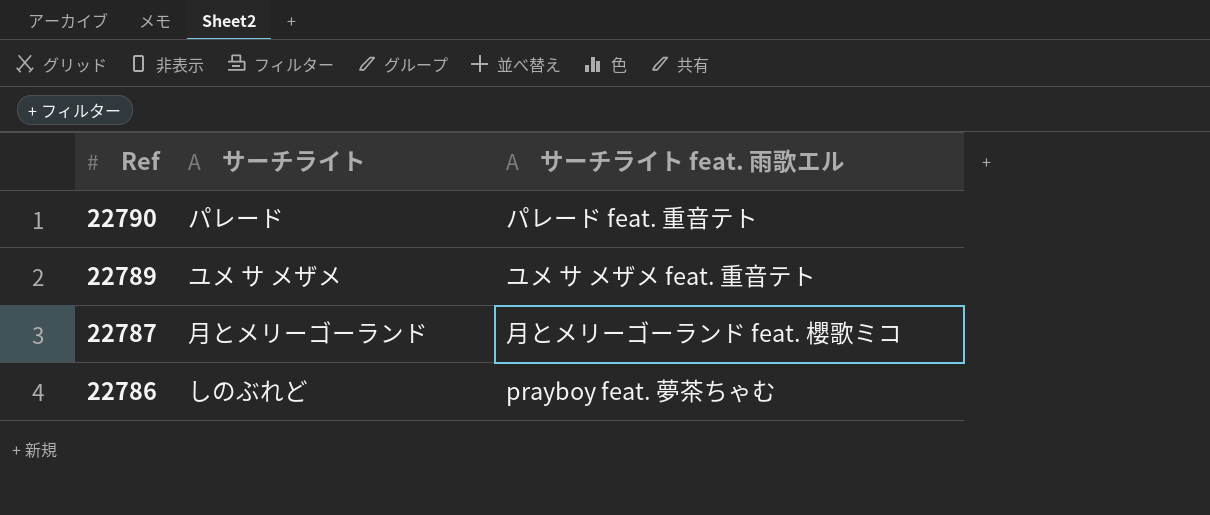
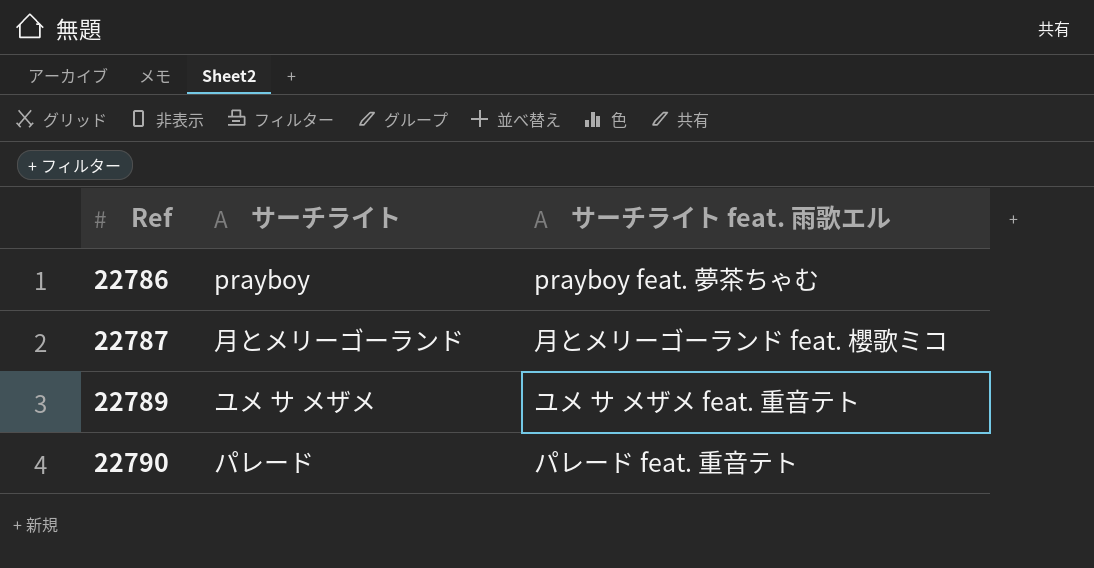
row order: Ref descending -> Ref ascending
22786 | サーチライト: しのぶれど -> prayboy

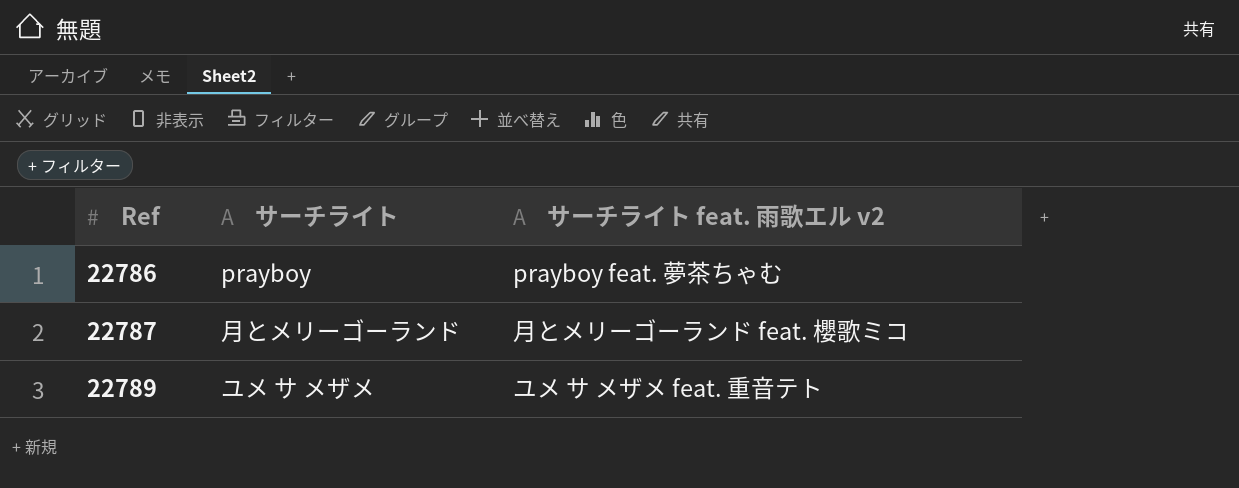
column name: サーチライト feat. 雨歌エル -> サーチライト feat. 雨歌エル v2
row 22790: パレード | パレード feat. 重音テト -> none

